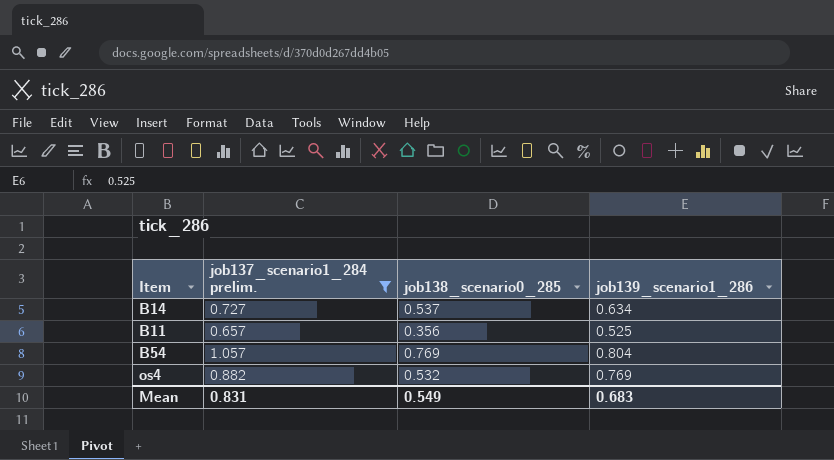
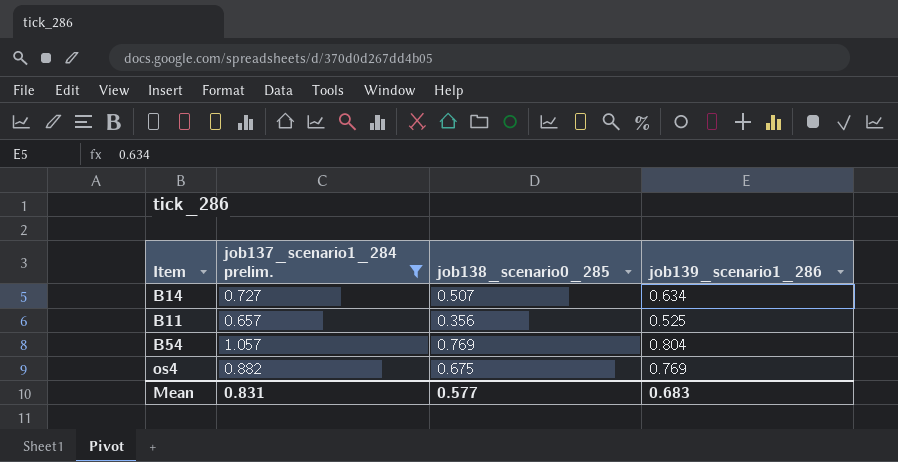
B14 | job138_scenario0_285: 0.537 -> 0.507
os4 | job138_scenario0_285: 0.532 -> 0.675
Mean | job138_scenario0_285: 0.549 -> 0.577

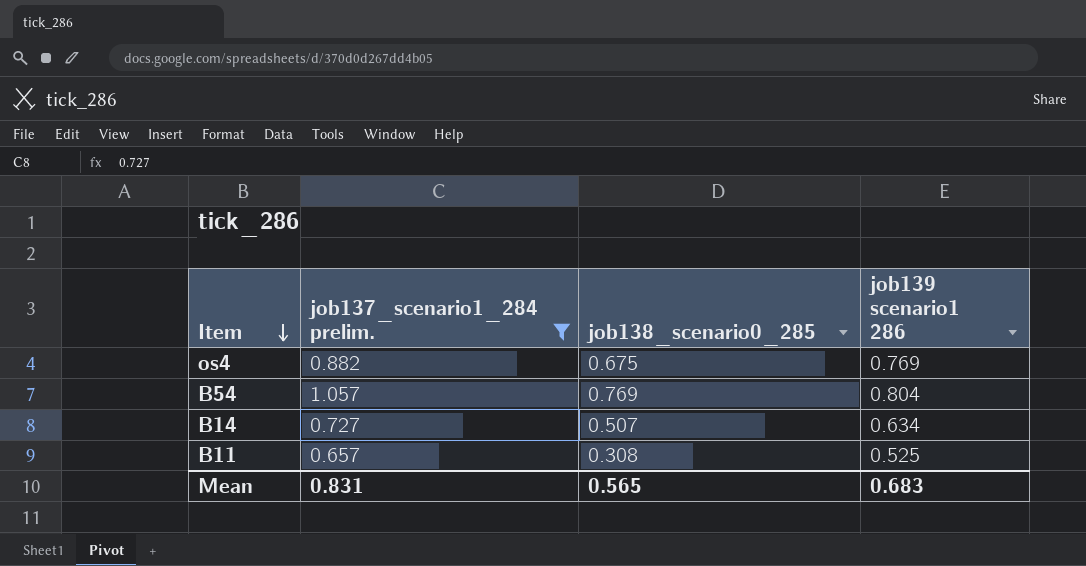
row order: none -> Item descending
column name: job139_scenario1_286 -> job139 scenario1 286
B11 | job138_scenario0_285: 0.356 -> 0.308
Mean | job138_scenario0_285: 0.577 -> 0.565

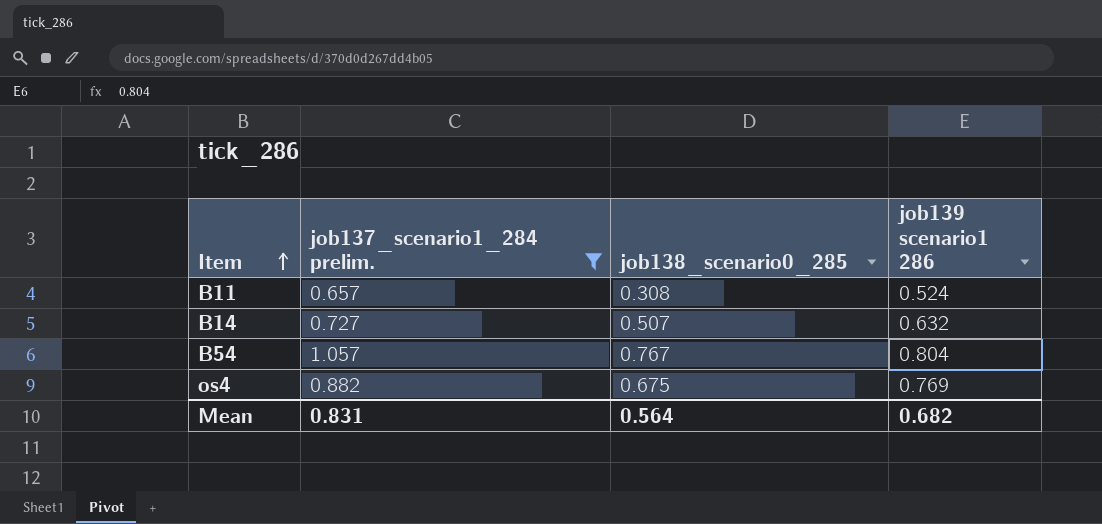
row order: Item descending -> Item ascending
B11 | job139 scenario1 286: 0.525 -> 0.524
B14 | job139 scenario1 286: 0.634 -> 0.632
B54 | job138_scenario0_285: 0.769 -> 0.767
Mean | job138_scenario0_285: 0.565 -> 0.564
Mean | job139 scenario1 286: 0.683 -> 0.682

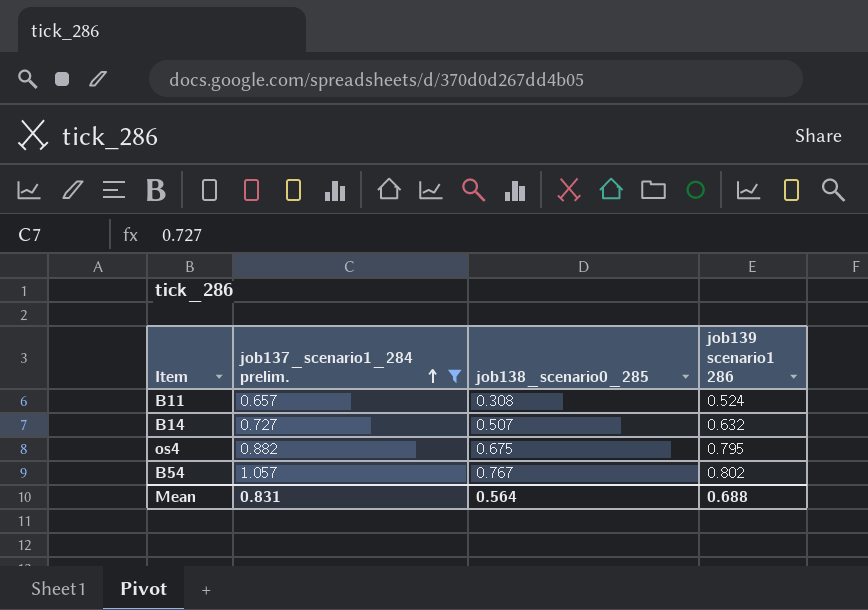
row order: Item ascending -> job137_scenario1_284 prelim. ascending
os4 | job139 scenario1 286: 0.769 -> 0.795
B54 | job139 scenario1 286: 0.804 -> 0.802
Mean | job139 scenario1 286: 0.682 -> 0.688

